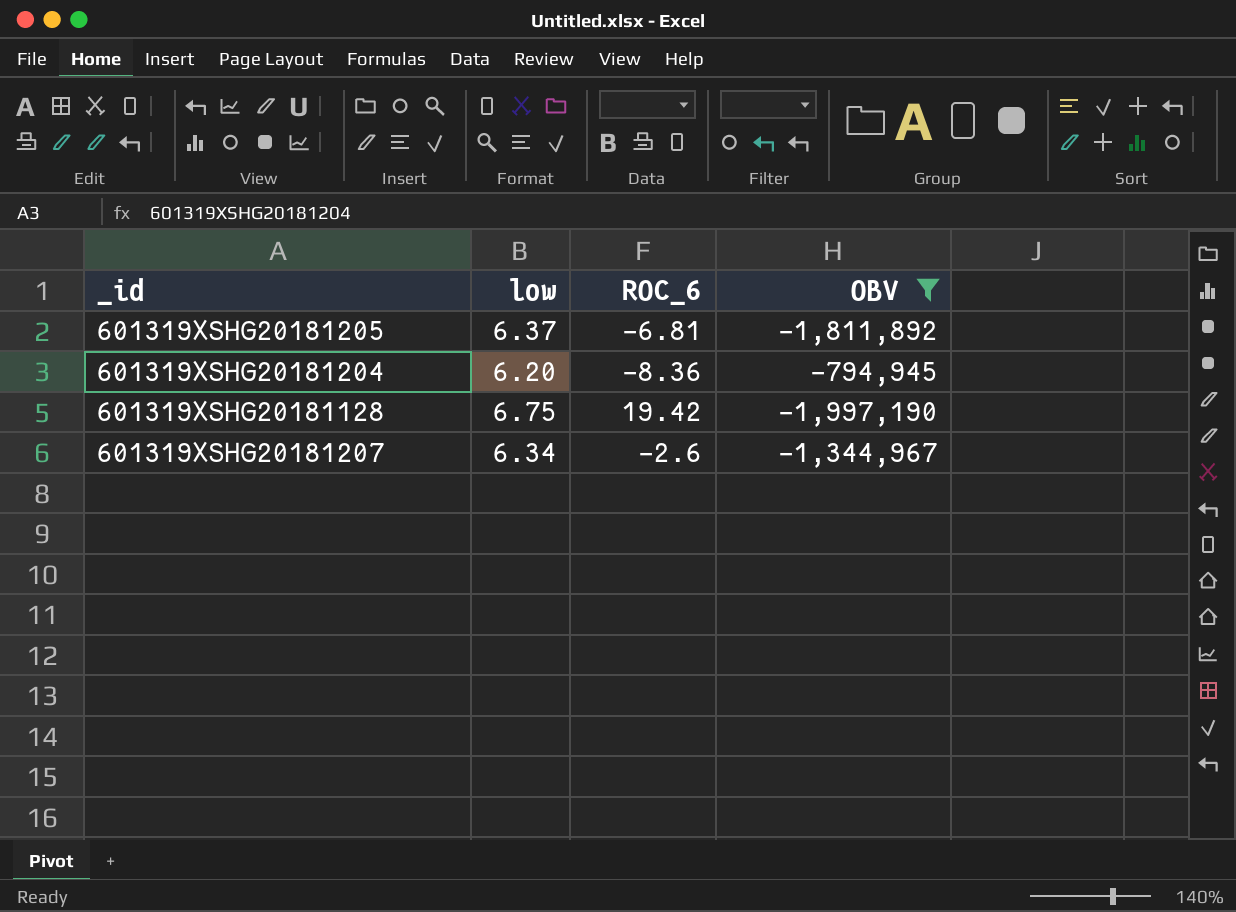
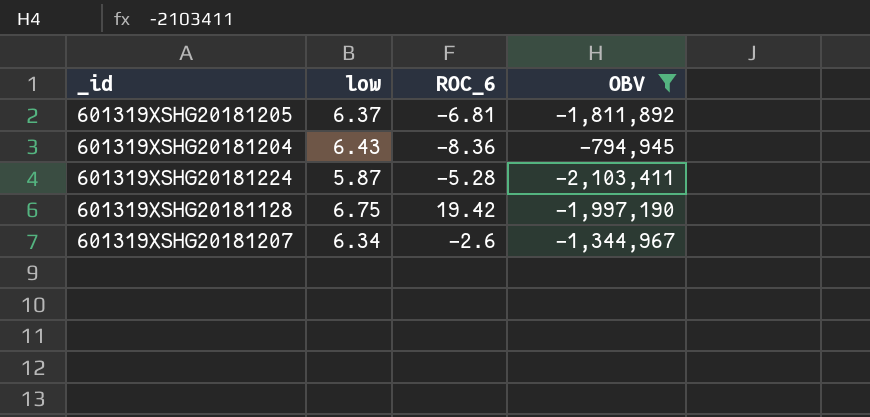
601319XSHG20181204 | low: 6.20 -> 6.43
row 601319XSHG20181224: none -> 5.87 | -5.28 | -2,103,411

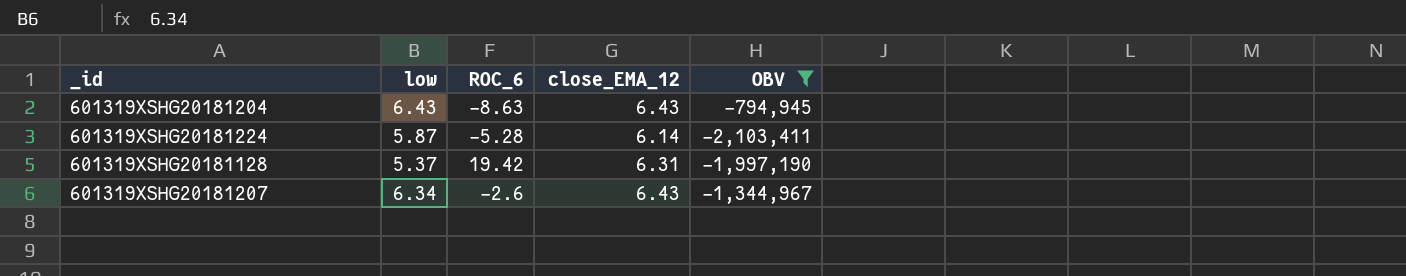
column close_EMA_12 | position: none -> 4
row 601319XSHG20181205: 6.37 | -6.81 | -1,811,892 -> none
601319XSHG20181204 | ROC_6: -8.36 -> -8.63
601319XSHG20181128 | low: 6.75 -> 5.37

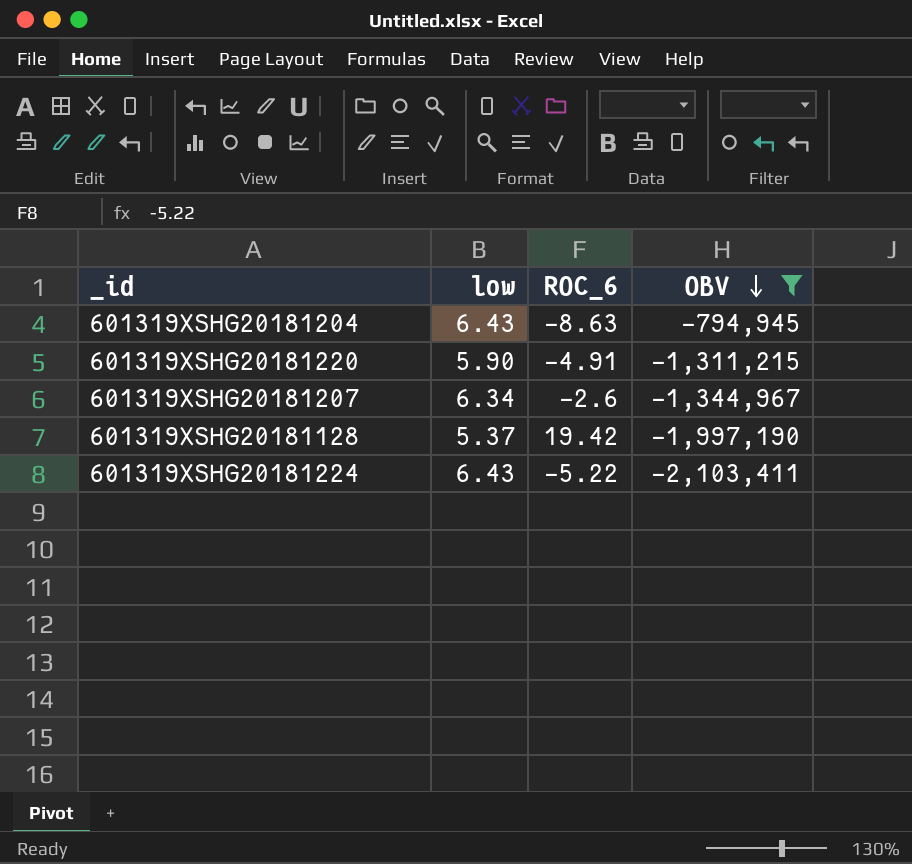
row order: none -> OBV descending
column close_EMA_12 | position: 4 -> none
row 601319XSHG20181220: none -> 5.90 | -4.91 | -1,311,215
601319XSHG20181224 | low: 5.87 -> 6.43
601319XSHG20181224 | ROC_6: -5.28 -> -5.22

